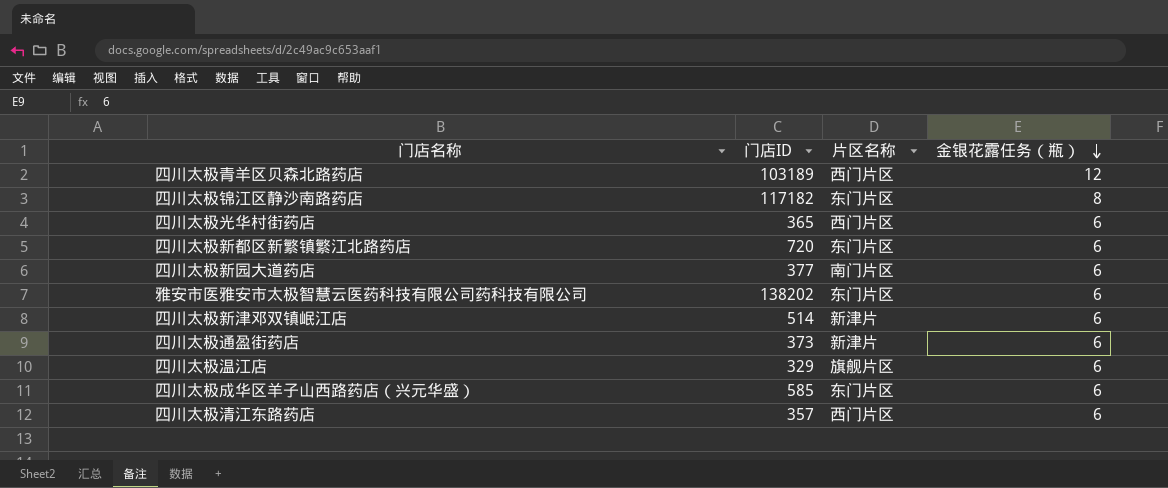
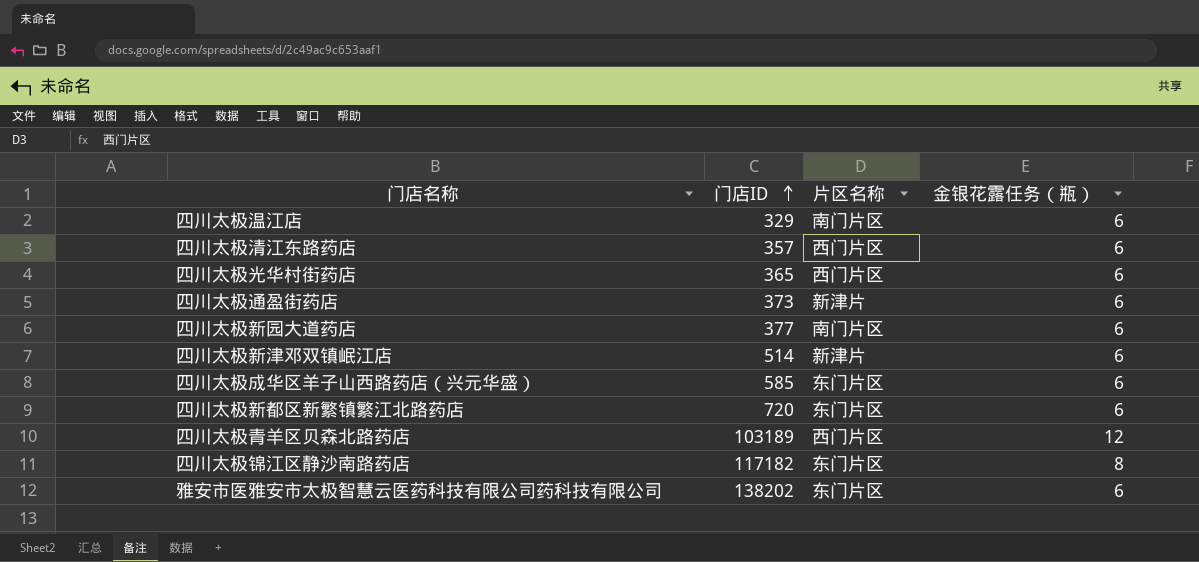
row order: 金银花露任务（瓶） descending -> 门店ID ascending
四川太极温江店 | 片区名称: 旗舰片区 -> 南门片区

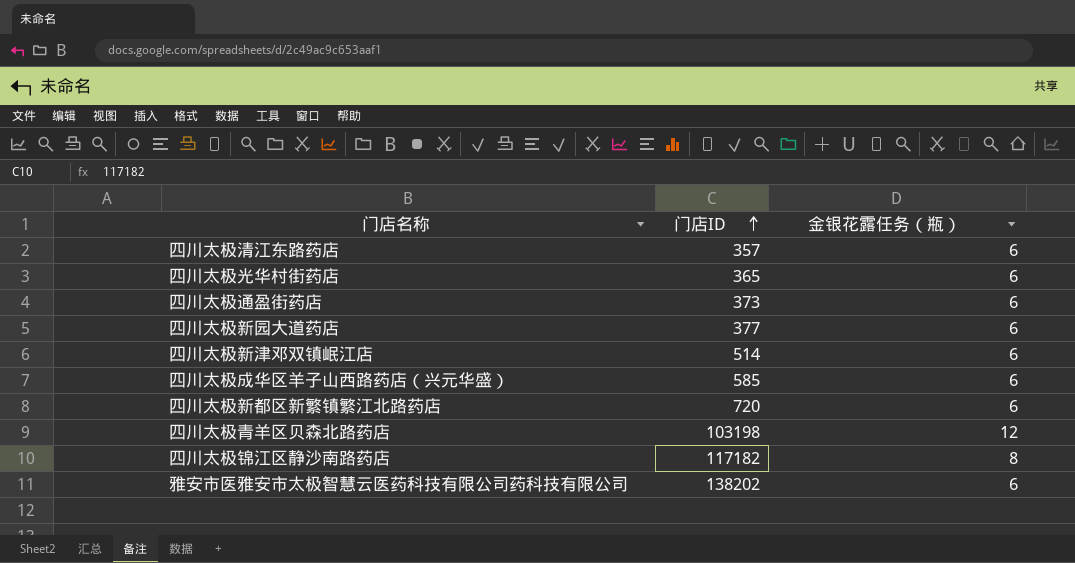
column 片区名称 | position: 3 -> none
row 四川太极温江店: 329 | 南门片区 | 6 -> none
四川太极青羊区贝森北路药店 | 门店ID: 103189 -> 103198

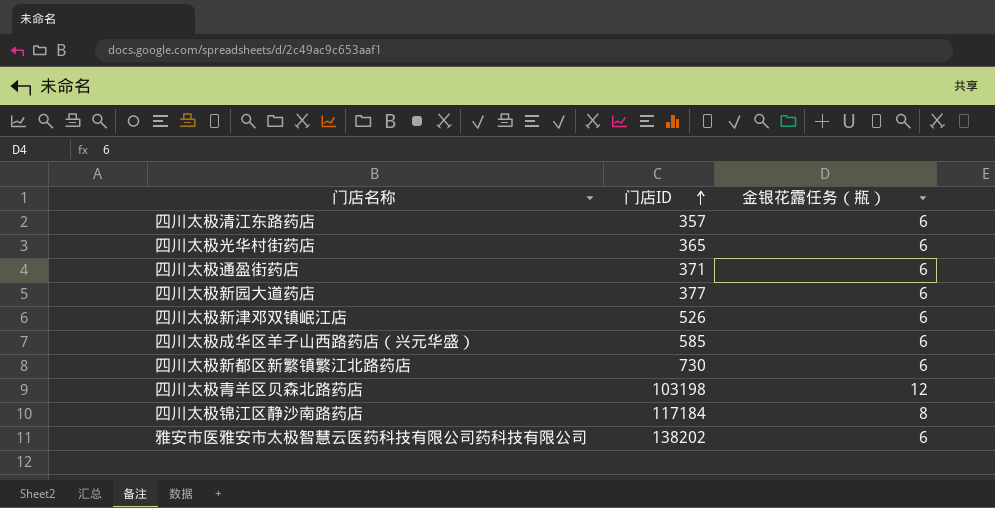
四川太极通盈街药店 | 门店ID: 373 -> 371
四川太极新津邓双镇岷江店 | 门店ID: 514 -> 526
四川太极新都区新繁镇繁江北路药店 | 门店ID: 720 -> 730
四川太极锦江区静沙南路药店 | 门店ID: 117182 -> 117184

